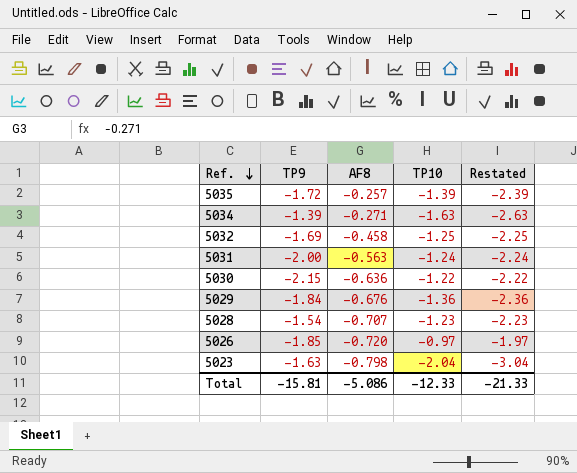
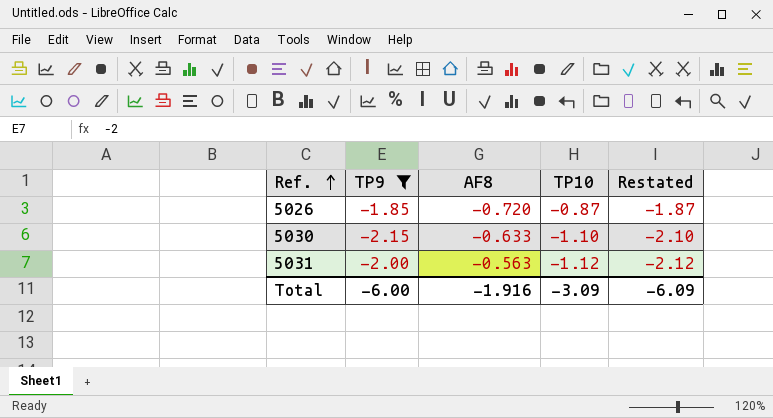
filter: none -> TP9 <= -1.85
row order: Ref. descending -> Ref. ascending
5026 | TP10: -0.97 -> -0.87
5026 | Restated: -1.97 -> -1.87
5030 | AF8: -0.636 -> -0.633
5030 | TP10: -1.22 -> -1.10
5030 | Restated: -2.22 -> -2.10
5031 | TP10: -1.24 -> -1.12
5031 | Restated: -2.24 -> -2.12
Total | TP9: -15.81 -> -6.00
Total | AF8: -5.086 -> -1.916
Total | TP10: -12.33 -> -3.09
Total | Restated: -21.33 -> -6.09

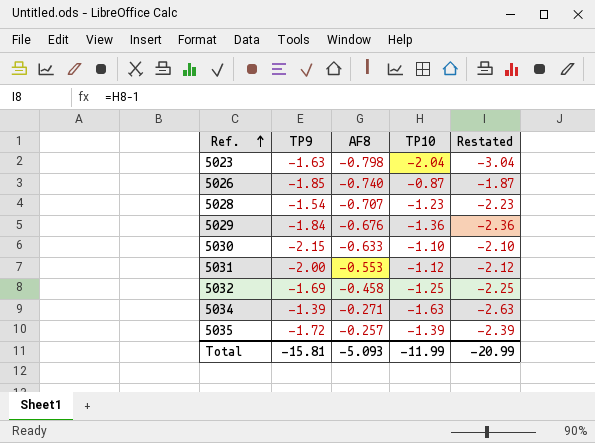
filter: TP9 <= -1.85 -> none
5026 | AF8: -0.720 -> -0.740
5031 | AF8: -0.563 -> -0.553
Total | TP9: -6.00 -> -15.81
Total | AF8: -1.916 -> -5.093
Total | TP10: -3.09 -> -11.99
Total | Restated: -6.09 -> -20.99

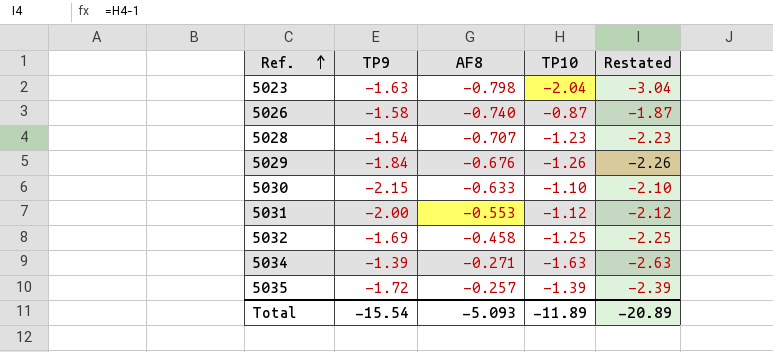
5026 | TP9: -1.85 -> -1.58
5029 | TP10: -1.36 -> -1.26
5029 | Restated: -2.36 -> -2.26
Total | TP9: -15.81 -> -15.54
Total | TP10: -11.99 -> -11.89
Total | Restated: -20.99 -> -20.89

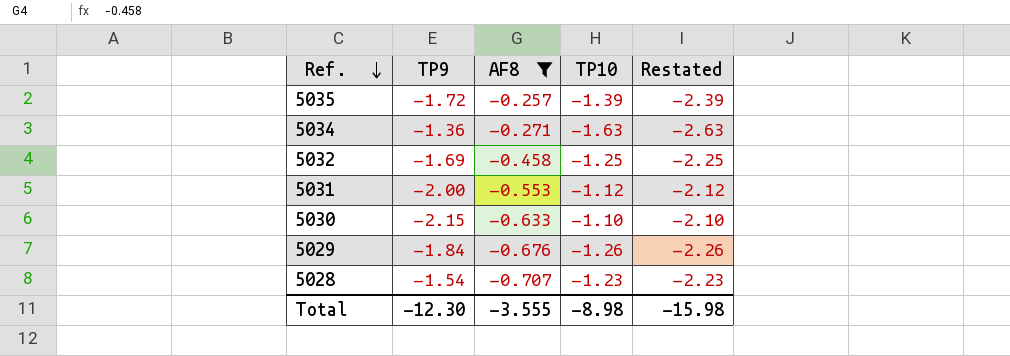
filter: none -> AF8 >= -0.707
row order: Ref. ascending -> Ref. descending
5034 | TP9: -1.39 -> -1.36
Total | TP9: -15.54 -> -12.30
Total | AF8: -5.093 -> -3.555
Total | TP10: -11.89 -> -8.98
Total | Restated: -20.89 -> -15.98

